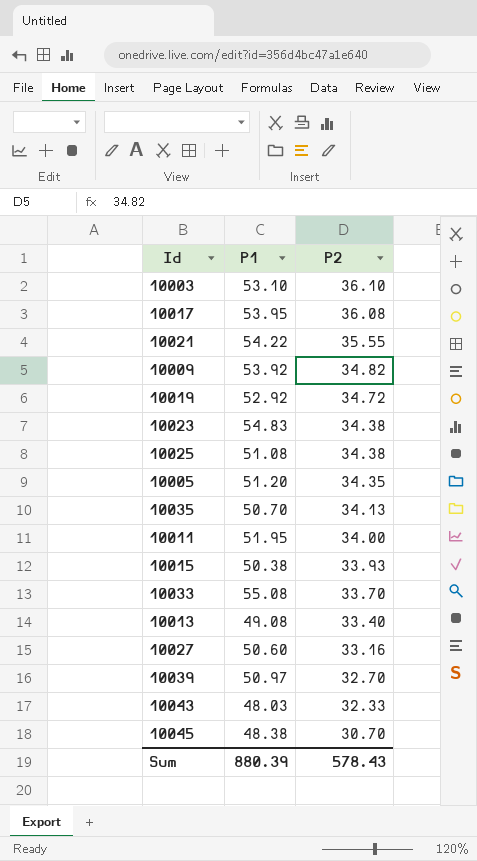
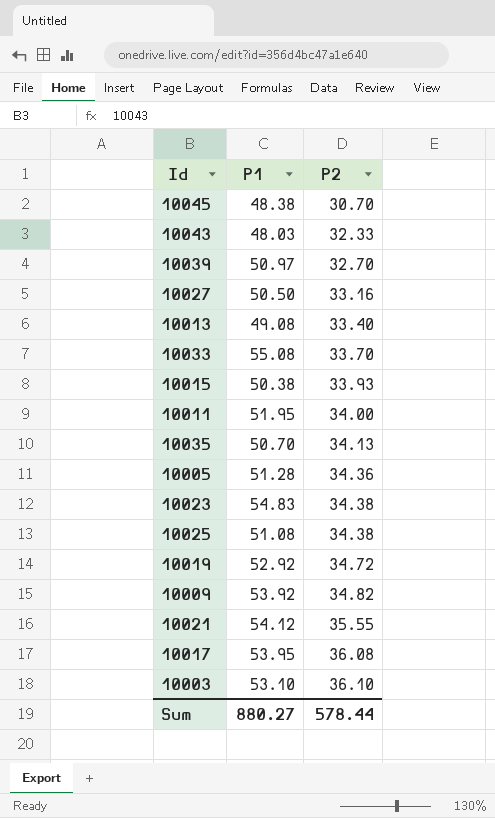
row order: P2 descending -> P2 ascending
10027 | P1: 50.60 -> 50.50
10005 | P1: 51.20 -> 51.28
10005 | P2: 34.35 -> 34.36
10021 | P1: 54.22 -> 54.12
Sum | P1: 880.39 -> 880.27
Sum | P2: 578.43 -> 578.44

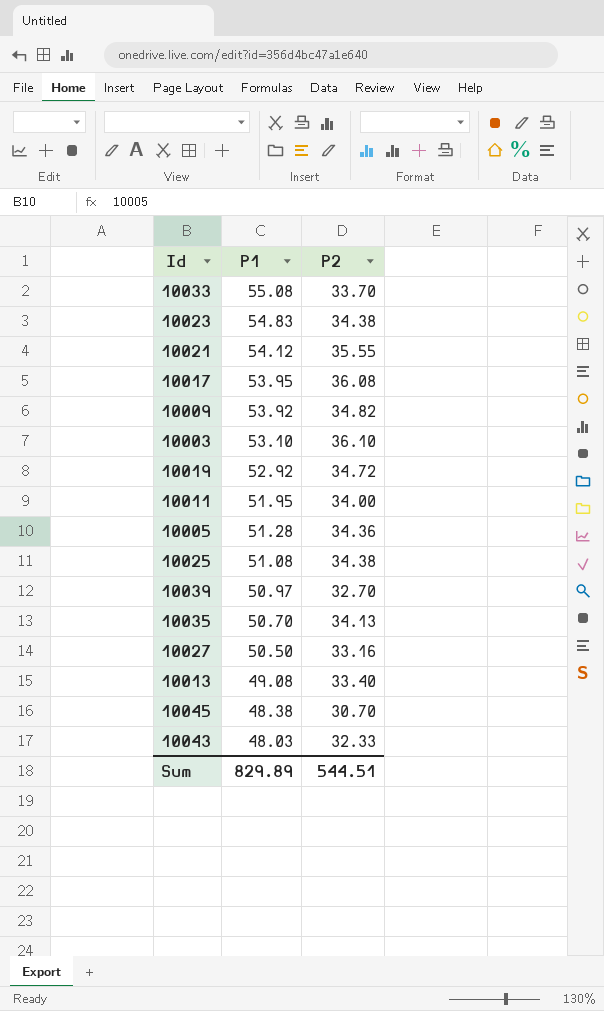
row order: P2 ascending -> P1 descending
row 10015: 50.38 | 33.93 -> none
Sum | P1: 880.27 -> 829.89
Sum | P2: 578.44 -> 544.51

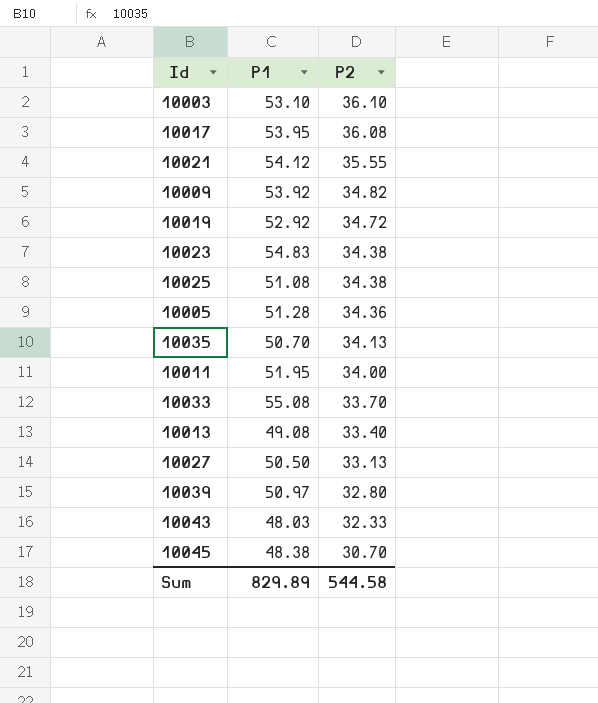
row order: P1 descending -> P2 descending
10027 | P2: 33.16 -> 33.13
10039 | P2: 32.70 -> 32.80
Sum | P2: 544.51 -> 544.58

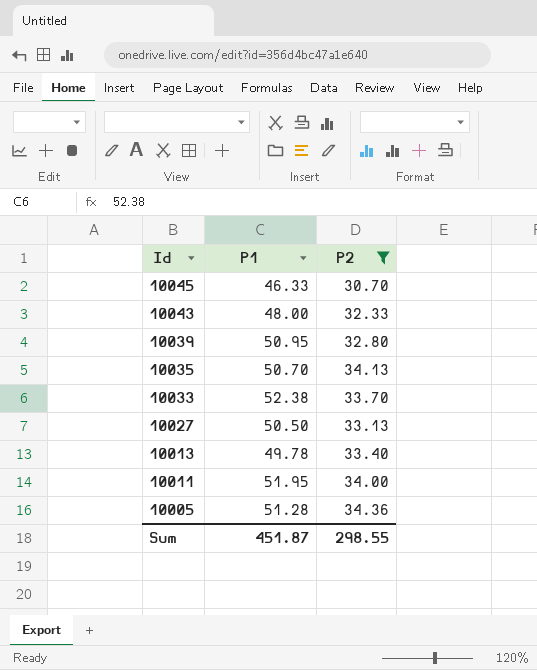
filter: none -> P2 <= 34.36
row order: P2 descending -> Id descending
10045 | P1: 48.38 -> 46.33
10043 | P1: 48.03 -> 48.00
10039 | P1: 50.97 -> 50.95
10033 | P1: 55.08 -> 52.38
10013 | P1: 49.08 -> 49.78
Sum | P1: 829.89 -> 451.87
Sum | P2: 544.58 -> 298.55

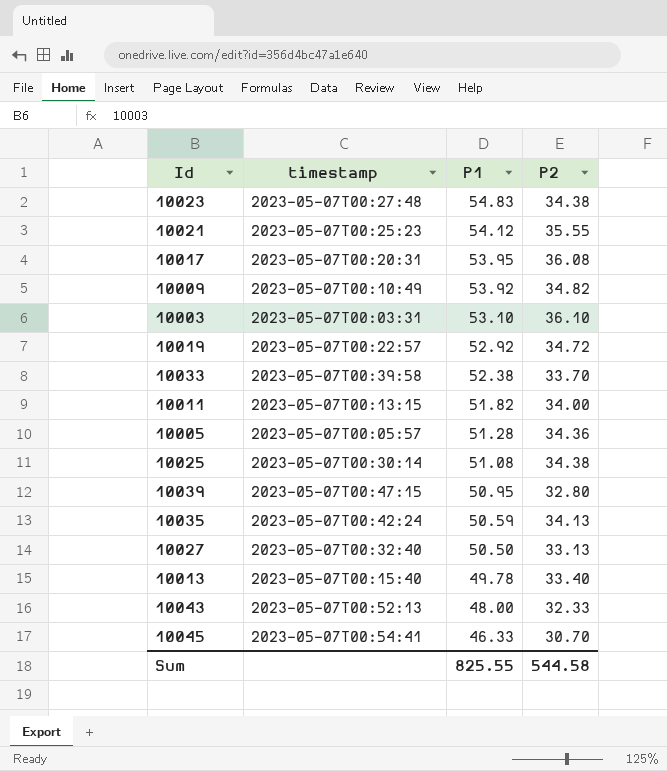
filter: P2 <= 34.36 -> none
row order: Id descending -> P1 descending
column timestamp | position: none -> 2
10011 | P1: 51.95 -> 51.82
10035 | P1: 50.70 -> 50.59
Sum | P1: 451.87 -> 825.55
Sum | P2: 298.55 -> 544.58

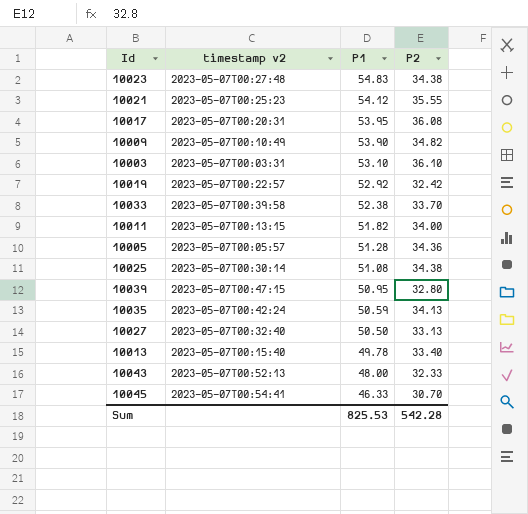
column name: timestamp -> timestamp v2
10009 | P1: 53.92 -> 53.90
10019 | P2: 34.72 -> 32.42
Sum | P1: 825.55 -> 825.53
Sum | P2: 544.58 -> 542.28

